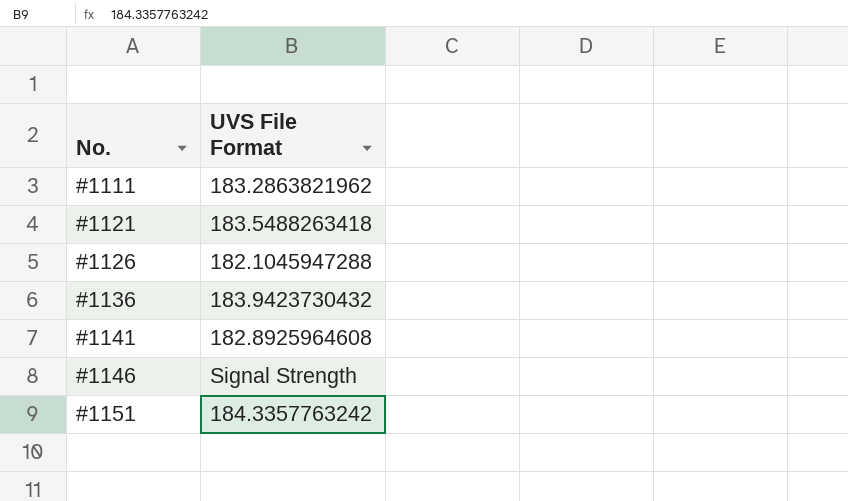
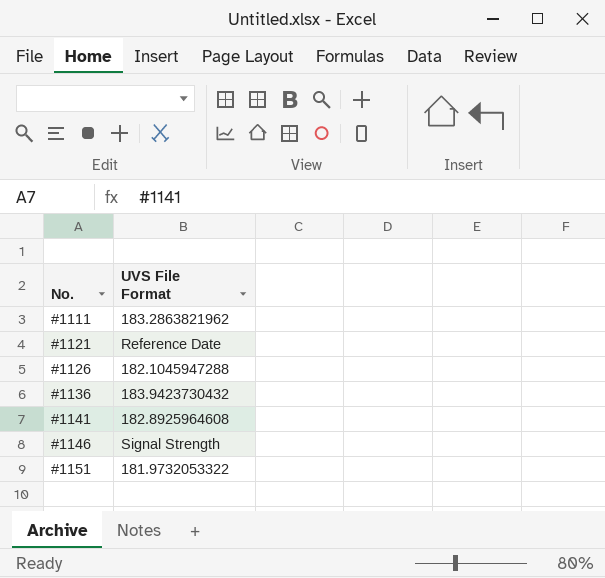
#1121 | UVS File Format: 183.5488263418 -> Reference Date
#1151 | UVS File Format: 184.3357763242 -> 181.9732053322

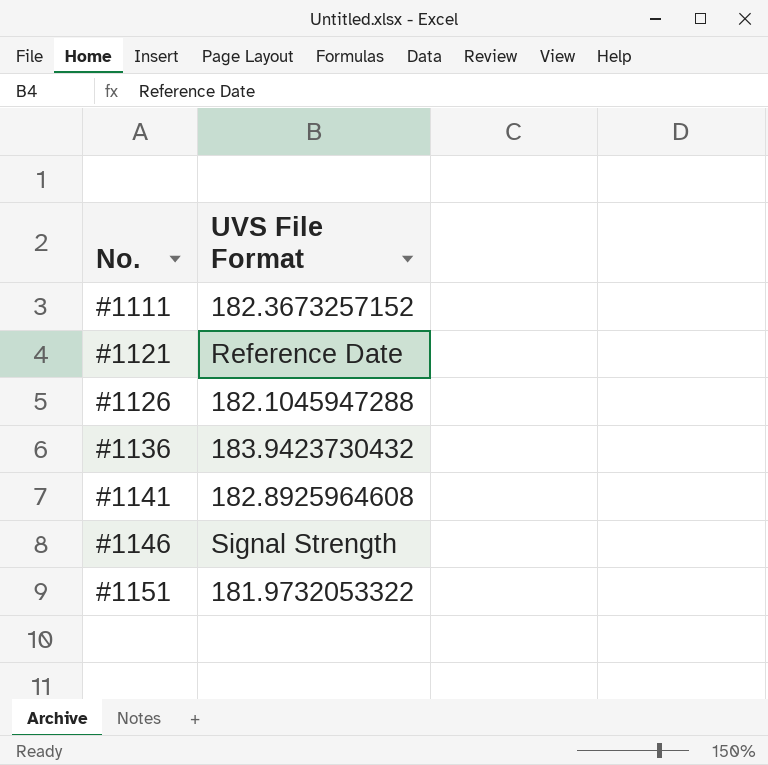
#1111 | UVS File Format: 183.2863821962 -> 182.3673257152

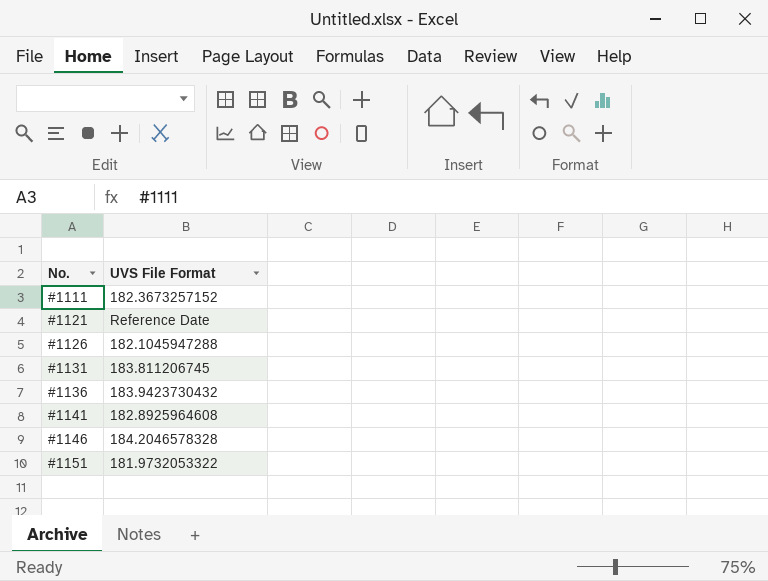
row #1131: none -> 183.811206745
#1146 | UVS File Format: Signal Strength -> 184.2046578328

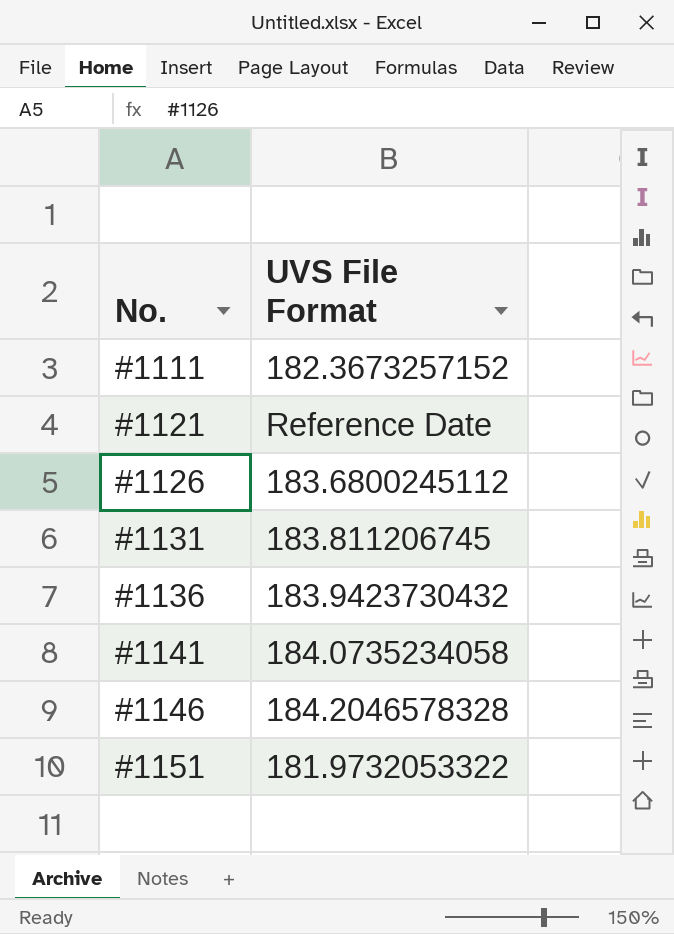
#1126 | UVS File Format: 182.1045947288 -> 183.6800245112
#1141 | UVS File Format: 182.8925964608 -> 184.0735234058

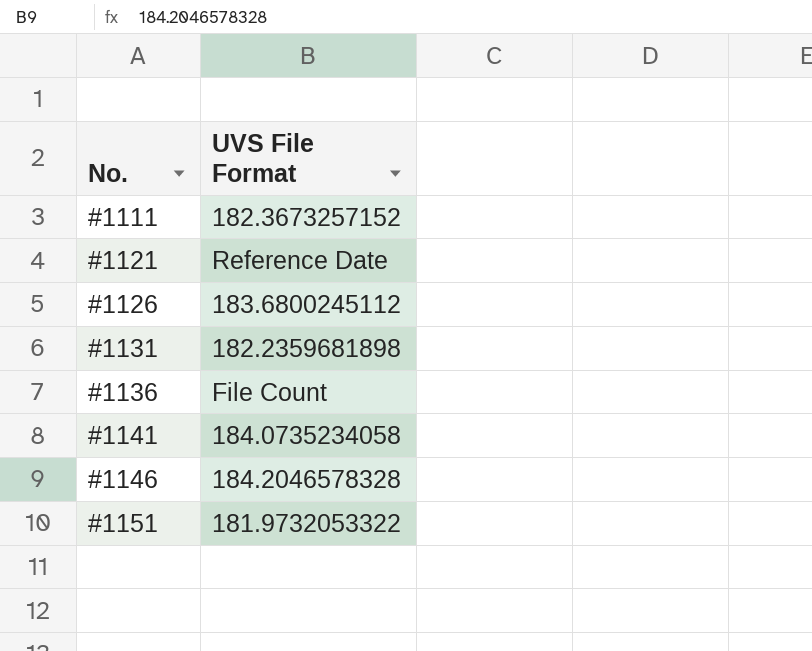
#1131 | UVS File Format: 183.811206745 -> 182.2359681898
#1136 | UVS File Format: 183.9423730432 -> File Count

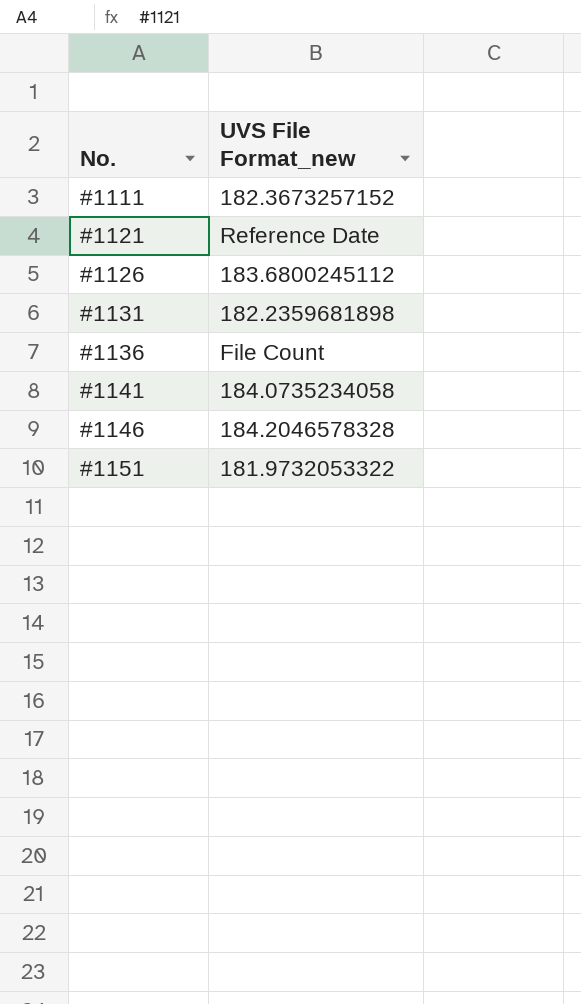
column name: UVS File Format -> UVS File Format_new

